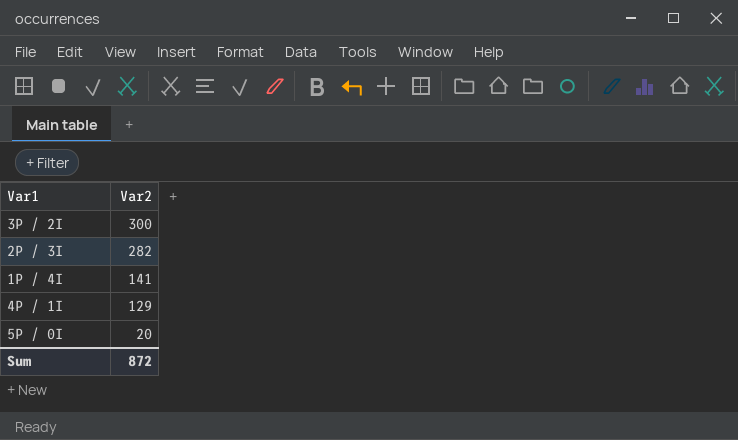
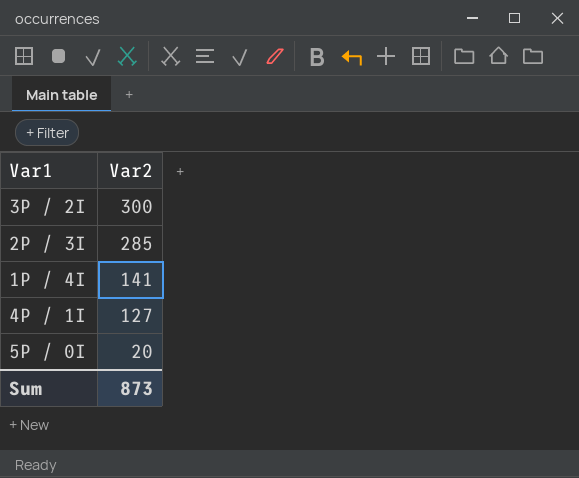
2P / 3I | Var2: 282 -> 285
4P / 1I | Var2: 129 -> 127
Sum | Var2: 872 -> 873

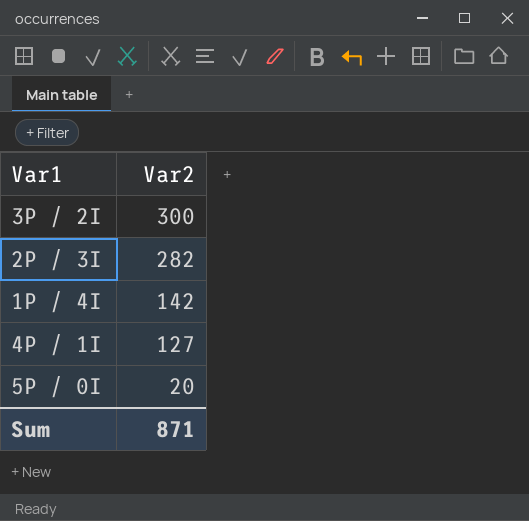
2P / 3I | Var2: 285 -> 282
1P / 4I | Var2: 141 -> 142
Sum | Var2: 873 -> 871

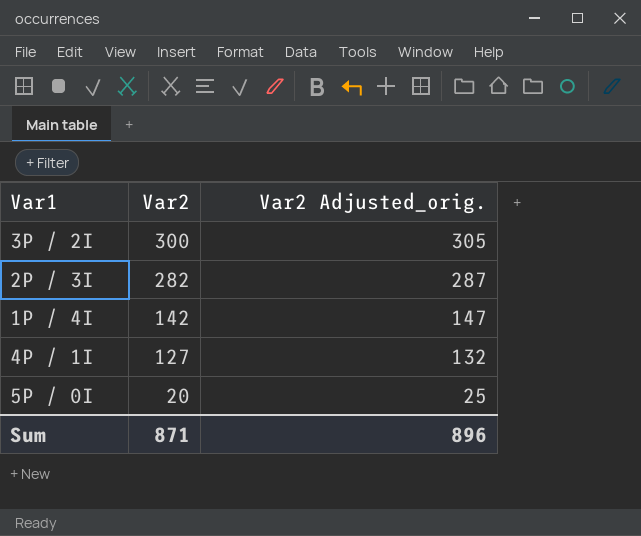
column Var2 Adjusted_orig. | formula: none -> [Var2] + 5

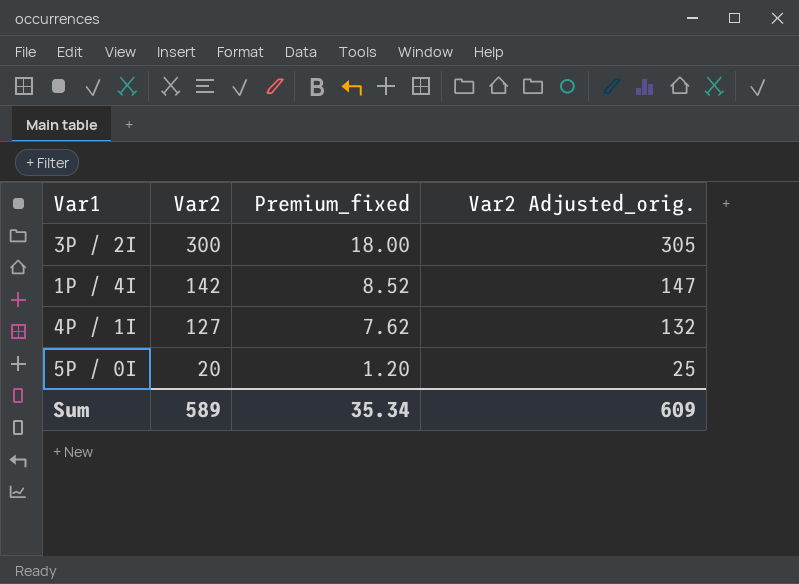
column Premium_fixed | formula: none -> [Var2] * 0.06
row 2P / 3I: 282 | 287 -> none
Sum | Var2: 871 -> 589
Sum | Var2 Adjusted_orig.: 896 -> 609

